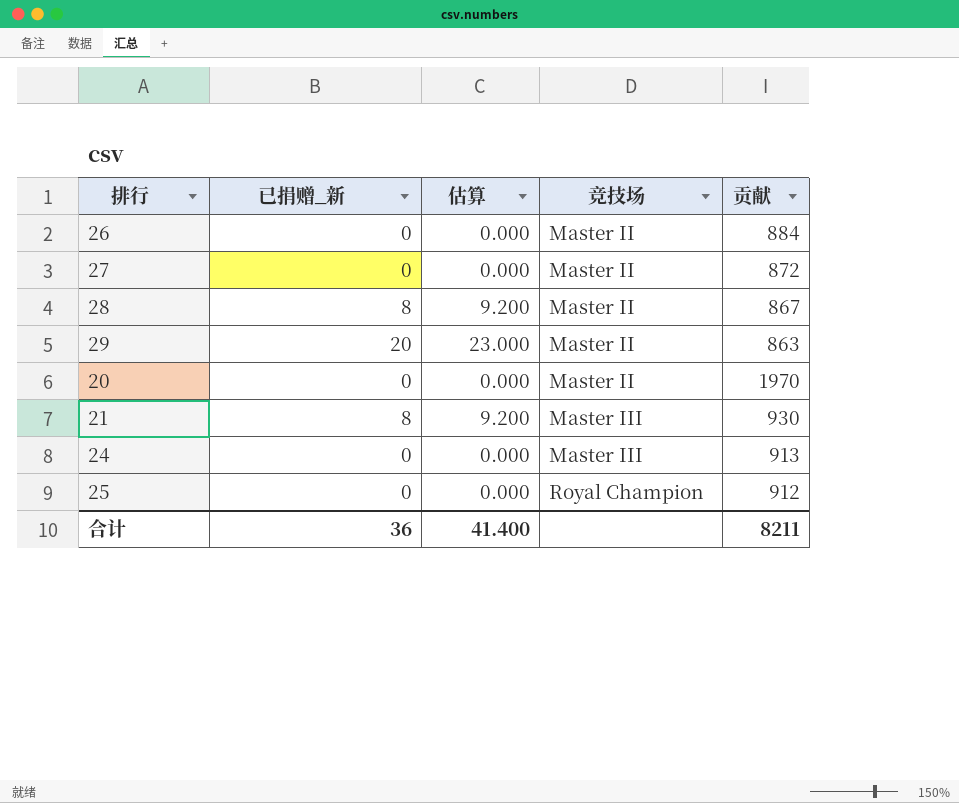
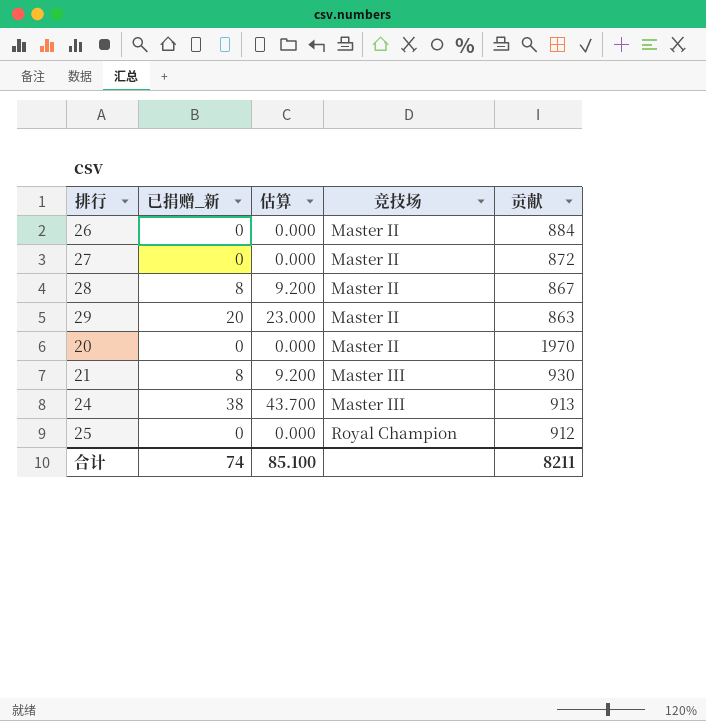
24 | 已捐赠_新: 0 -> 38
24 | 估算: 0.000 -> 43.700
合计 | 已捐赠_新: 36 -> 74
合计 | 估算: 41.400 -> 85.100

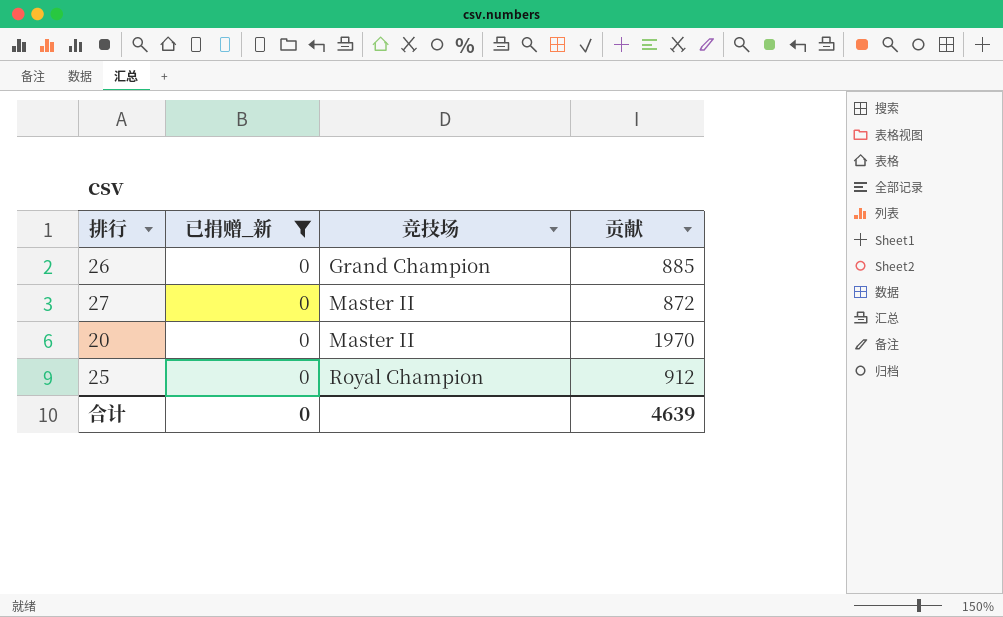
filter: none -> 已捐赠_新 = 0
column 估算 | formula: [已捐赠_新] * 1.15 -> none
26 | 竞技场: Master II -> Grand Champion
26 | 贡献: 884 -> 885
合计 | 已捐赠_新: 74 -> 0
合计 | 贡献: 8211 -> 4639

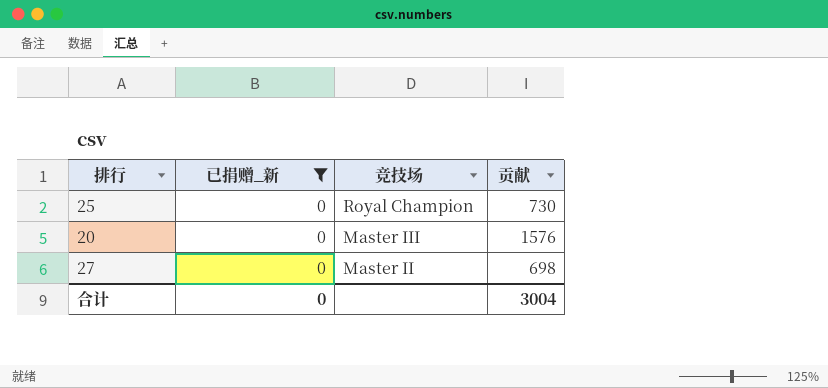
row order: 竞技场 ascending -> 竞技场 descending
row 26: 0 | Grand Champion | 885 -> none
25 | 贡献: 912 -> 730
20 | 竞技场: Master II -> Master III
20 | 贡献: 1970 -> 1576
27 | 贡献: 872 -> 698
合计 | 贡献: 4639 -> 3004

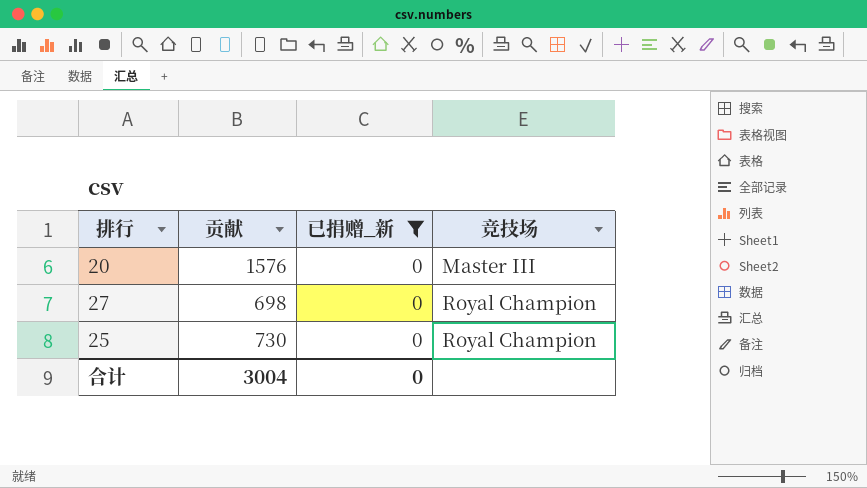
row order: 竞技场 descending -> 竞技场 ascending
column 贡献 | position: 4 -> 2
27 | 竞技场: Master II -> Royal Champion

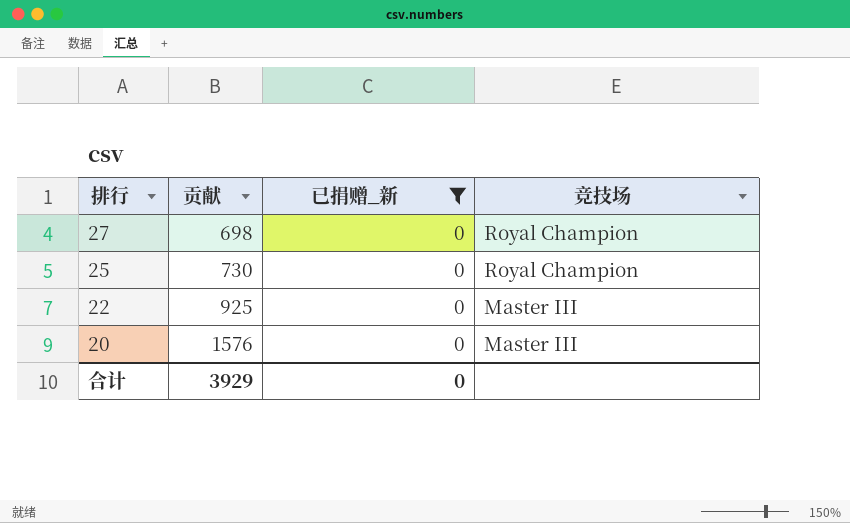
row order: 竞技场 ascending -> 排行 descending
row 22: none -> 925 | 0 | Master III
合计 | 贡献: 3004 -> 3929

